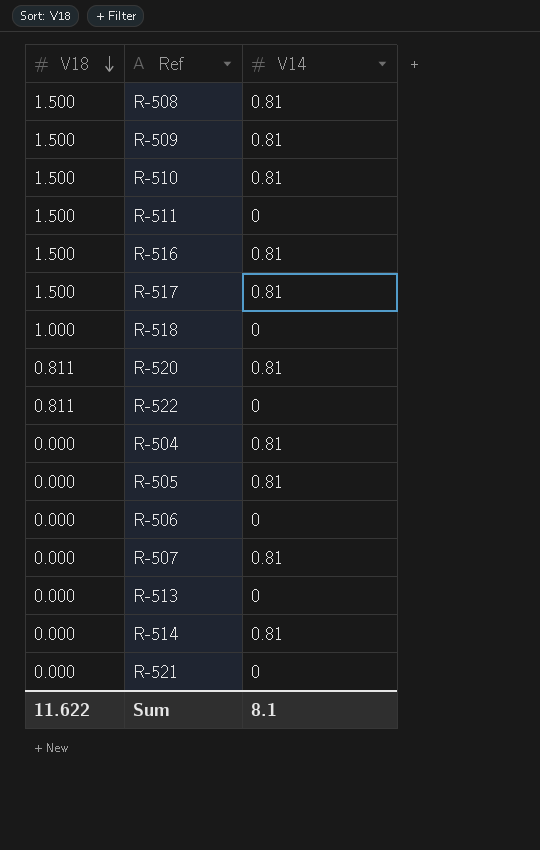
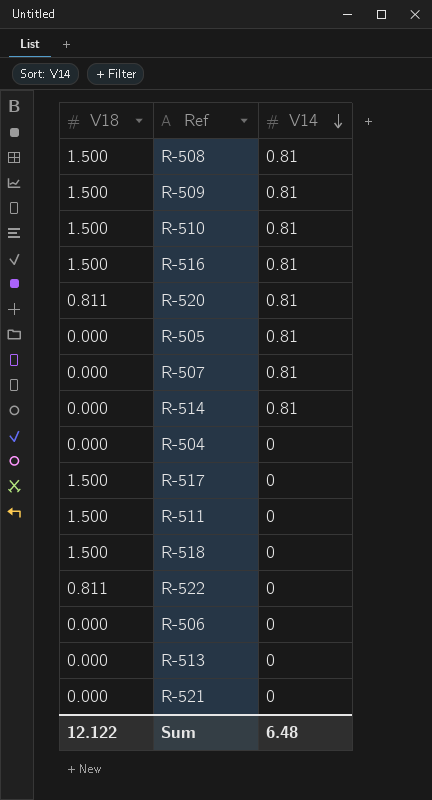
row order: V18 descending -> V14 descending
R-504 | V14: 0.81 -> 0
R-517 | V14: 0.81 -> 0
R-518 | V18: 1.000 -> 1.500
Sum | V18: 11.622 -> 12.122
Sum | V14: 8.1 -> 6.48

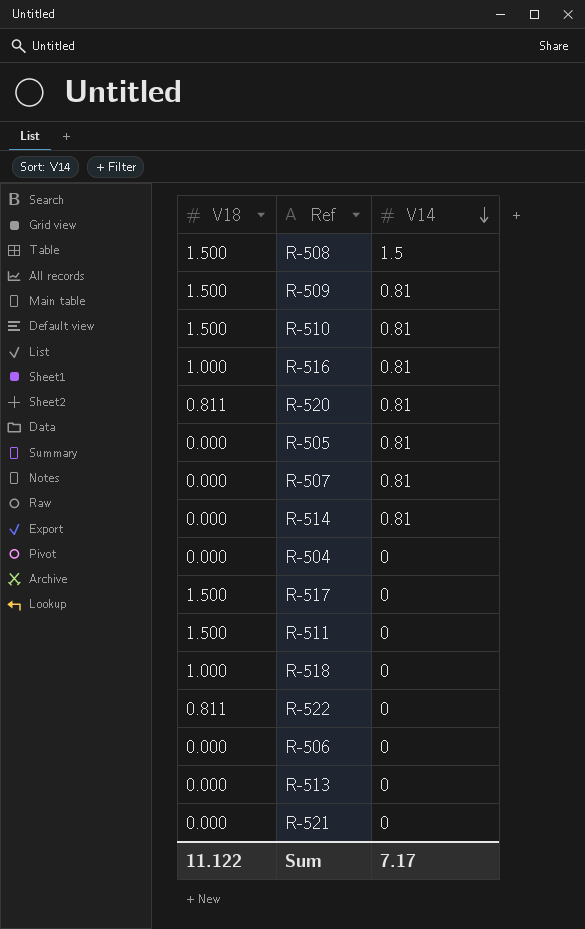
R-508 | V14: 0.81 -> 1.5
R-516 | V18: 1.500 -> 1.000
R-518 | V18: 1.500 -> 1.000
Sum | V18: 12.122 -> 11.122
Sum | V14: 6.48 -> 7.17

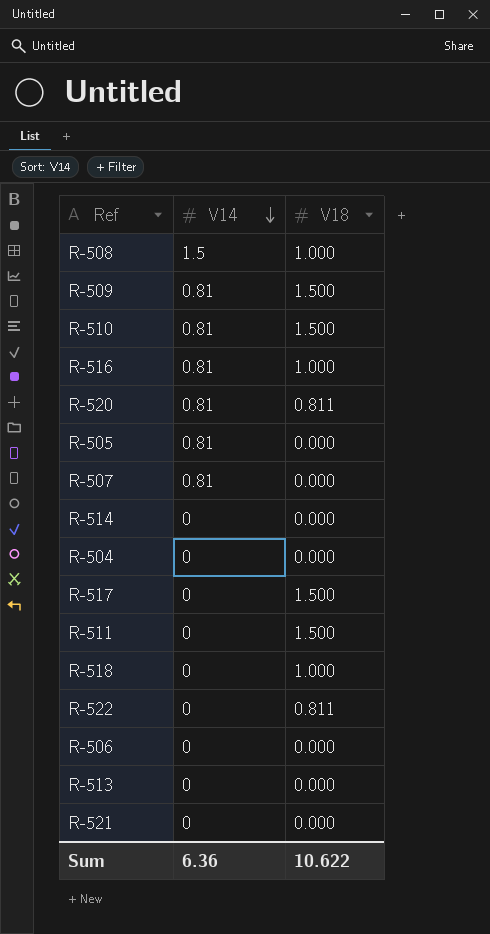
column V18 | position: 1 -> 3
R-508 | V18: 1.500 -> 1.000
R-514 | V14: 0.81 -> 0
Sum | V14: 7.17 -> 6.36
Sum | V18: 11.122 -> 10.622

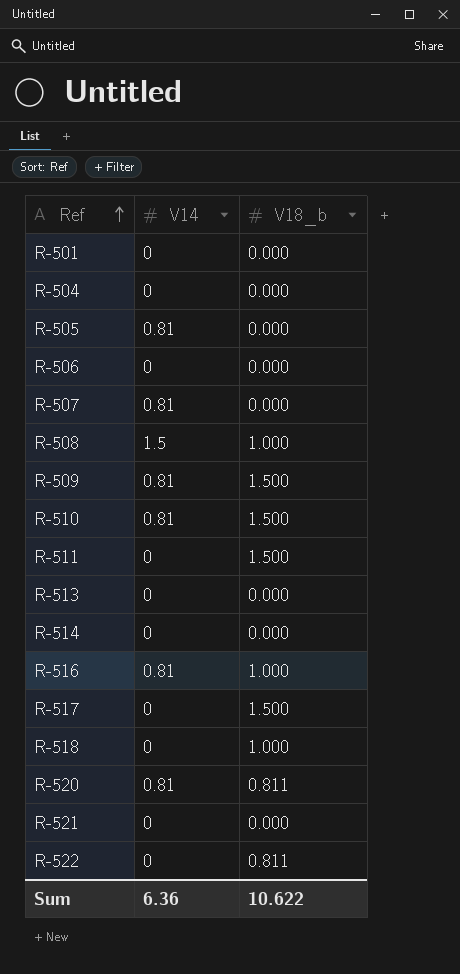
row order: V14 descending -> Ref ascending
column name: V18 -> V18_b
row R-501: none -> 0 | 0.000

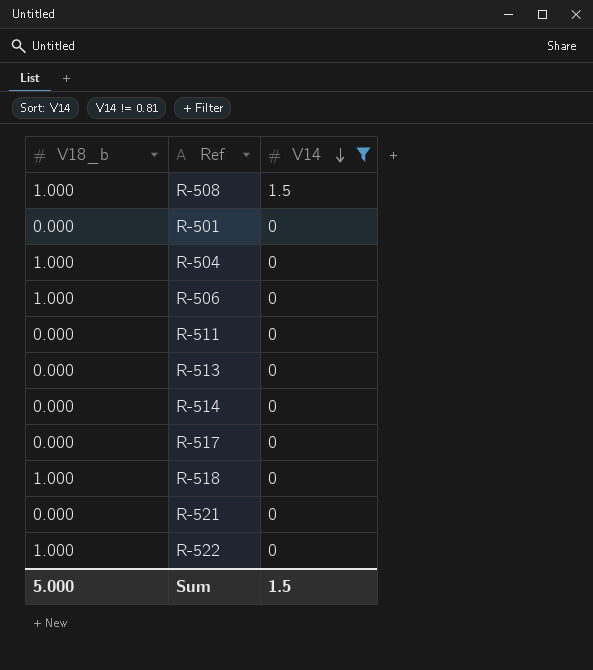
filter: none -> V14 != 0.81
row order: Ref ascending -> V14 descending
column V18_b | position: 3 -> 1
R-504 | V18_b: 0.000 -> 1.000
R-506 | V18_b: 0.000 -> 1.000
R-511 | V18_b: 1.500 -> 0.000
R-517 | V18_b: 1.500 -> 0.000
R-522 | V18_b: 0.811 -> 1.000
Sum | V18_b: 10.622 -> 5.000
Sum | V14: 6.36 -> 1.5

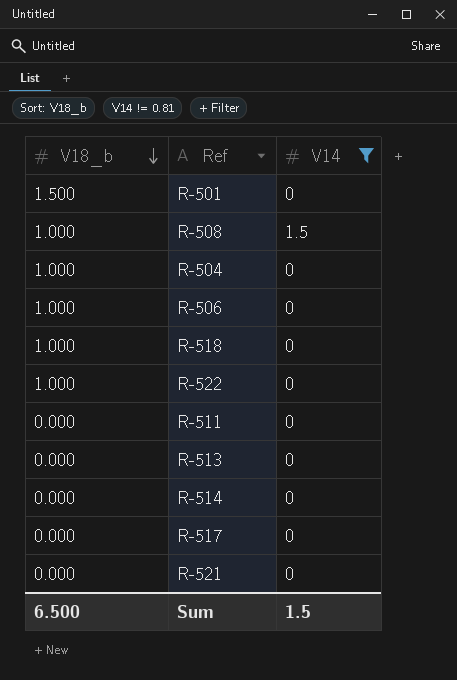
row order: V14 descending -> V18_b descending
R-501 | V18_b: 0.000 -> 1.500
Sum | V18_b: 5.000 -> 6.500

